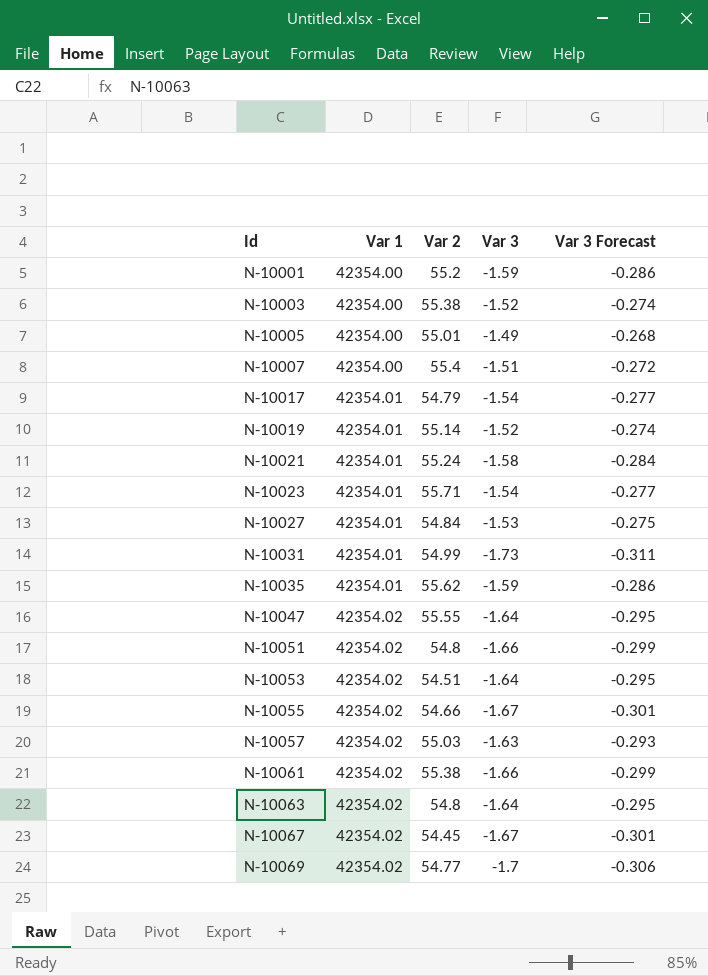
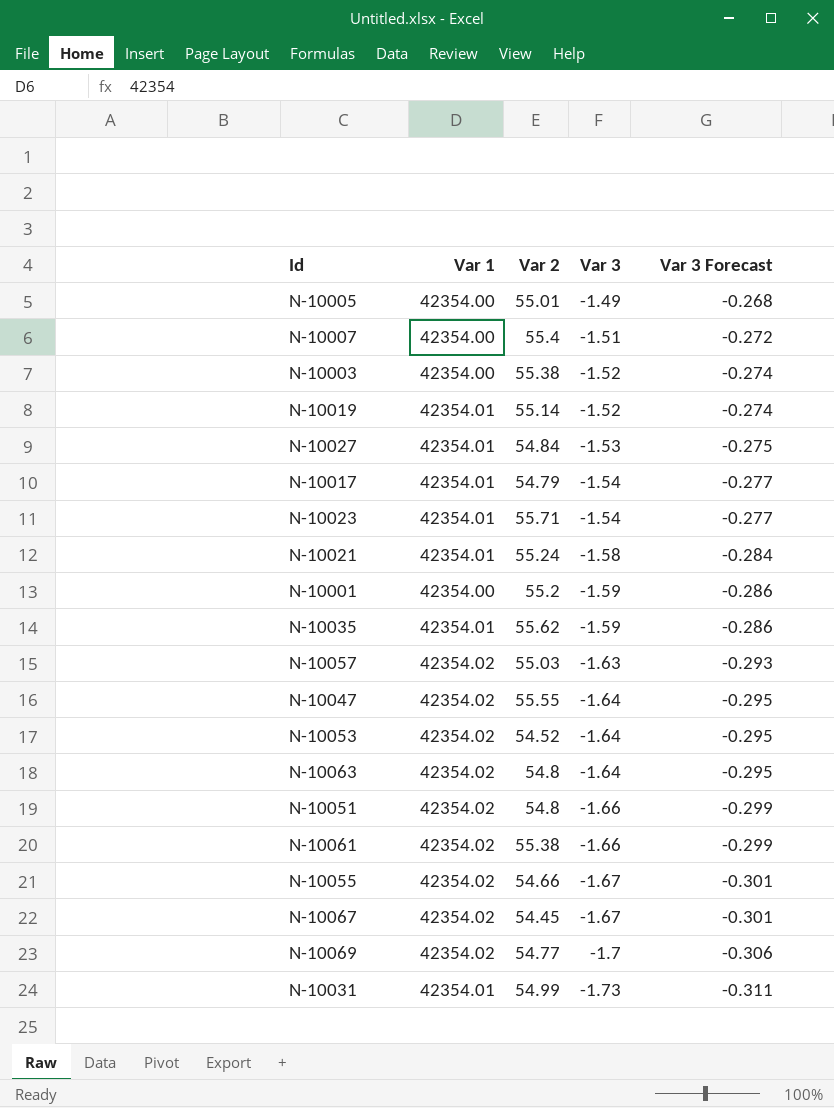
row order: Id ascending -> Var 3 descending
N-10053 | Var 2: 54.51 -> 54.52

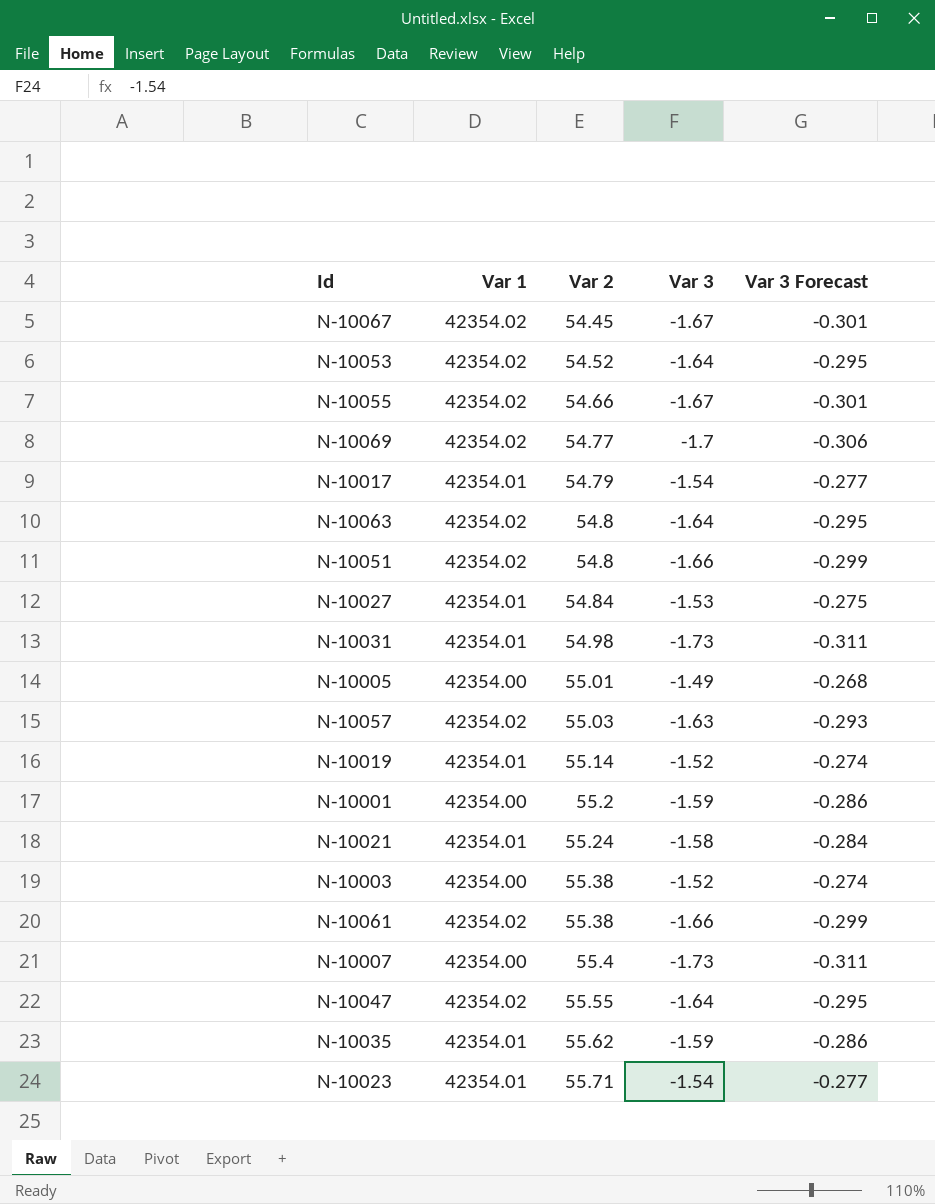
row order: Var 3 descending -> Var 2 ascending
N-10031 | Var 2: 54.99 -> 54.98
N-10007 | Var 3: -1.51 -> -1.73
N-10007 | Var 3 Forecast: -0.272 -> -0.311

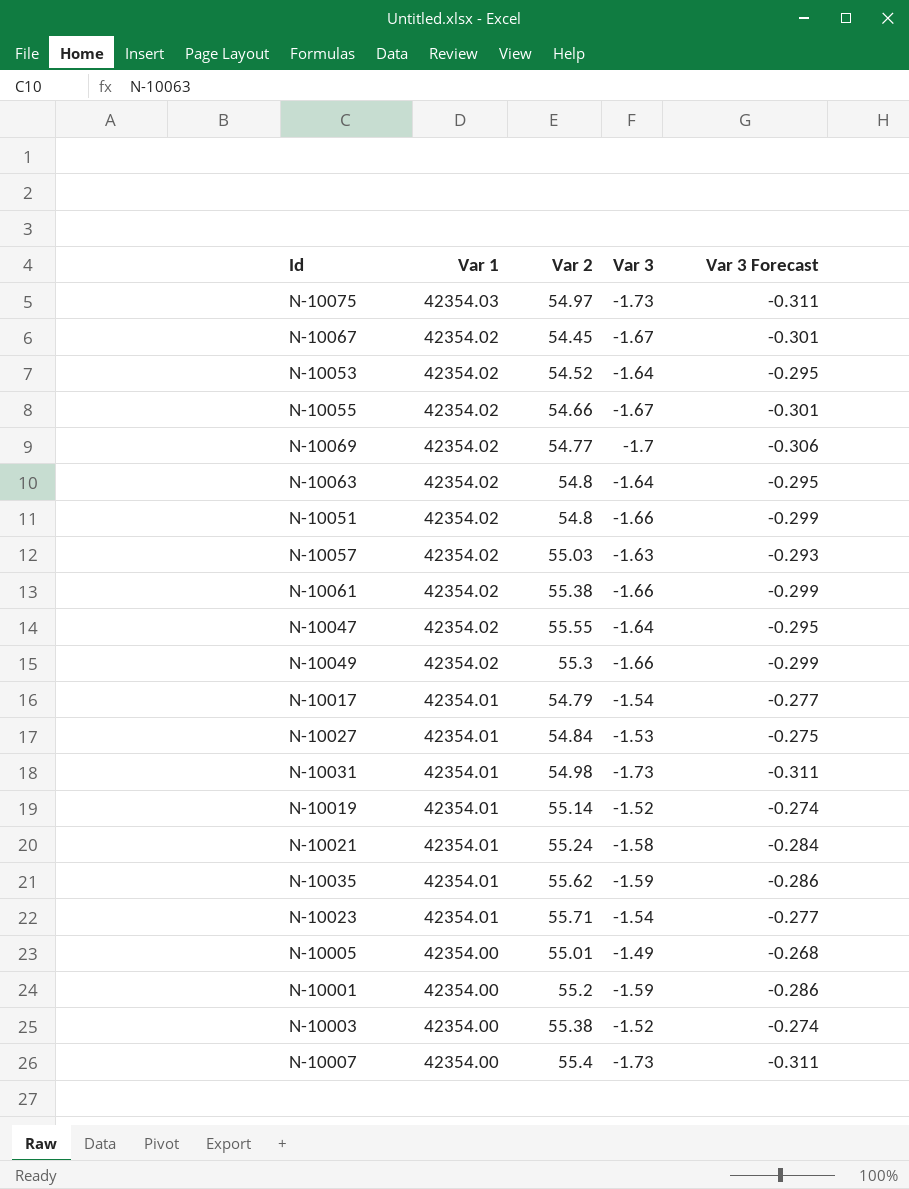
row order: Var 2 ascending -> Var 1 descending
row N-10075: none -> 42354.03 | 54.97 | -1.73 | -0.311
row N-10049: none -> 42354.02 | 55.3 | -1.66 | -0.299

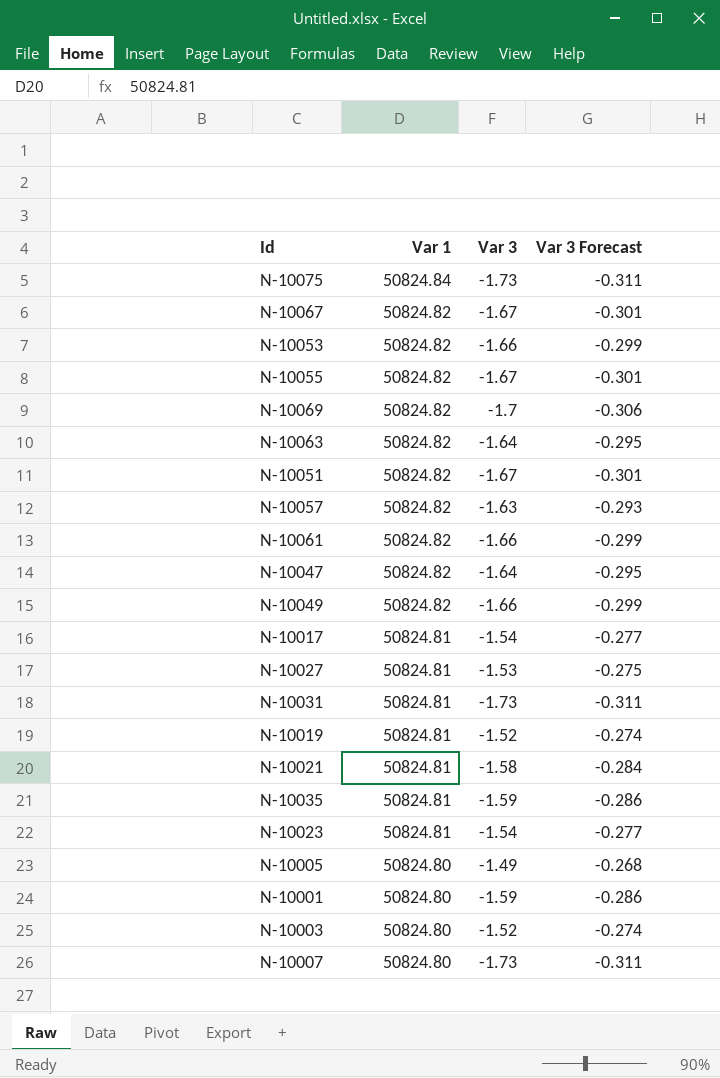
column Var 2 | position: 3 -> none
N-10075 | Var 1: 42354.03 -> 50824.84
N-10067 | Var 1: 42354.02 -> 50824.82
N-10053 | Var 1: 42354.02 -> 50824.82
N-10053 | Var 3: -1.64 -> -1.66
N-10053 | Var 3 Forecast: -0.295 -> -0.299
N-10055 | Var 1: 42354.02 -> 50824.82
N-10069 | Var 1: 42354.02 -> 50824.82
N-10063 | Var 1: 42354.02 -> 50824.82
N-10051 | Var 1: 42354.02 -> 50824.82
N-10051 | Var 3: -1.66 -> -1.67
N-10051 | Var 3 Forecast: -0.299 -> -0.301
N-10057 | Var 1: 42354.02 -> 50824.82
N-10061 | Var 1: 42354.02 -> 50824.82
N-10047 | Var 1: 42354.02 -> 50824.82
N-10049 | Var 1: 42354.02 -> 50824.82
N-10017 | Var 1: 42354.01 -> 50824.81
N-10027 | Var 1: 42354.01 -> 50824.81
N-10031 | Var 1: 42354.01 -> 50824.81
N-10019 | Var 1: 42354.01 -> 50824.81
N-10021 | Var 1: 42354.01 -> 50824.81
N-10035 | Var 1: 42354.01 -> 50824.81
N-10023 | Var 1: 42354.01 -> 50824.81
N-10005 | Var 1: 42354.00 -> 50824.80
N-10001 | Var 1: 42354.00 -> 50824.80
N-10003 | Var 1: 42354.00 -> 50824.80
N-10007 | Var 1: 42354.00 -> 50824.80

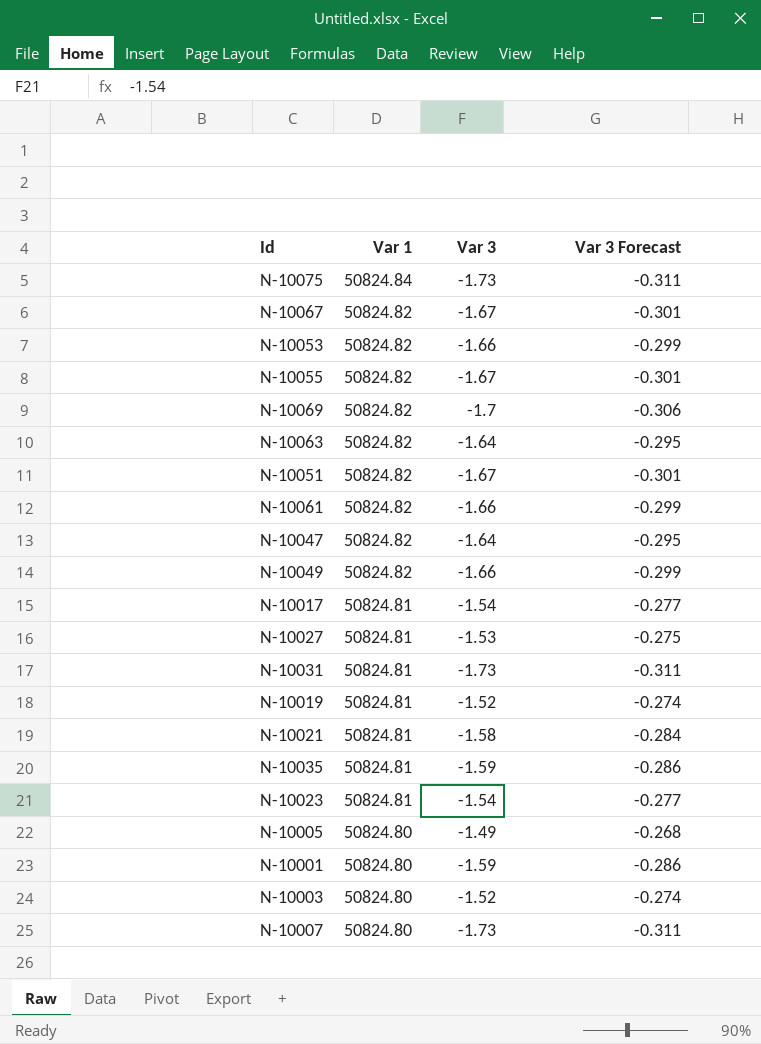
row N-10057: 50824.82 | -1.63 | -0.293 -> none

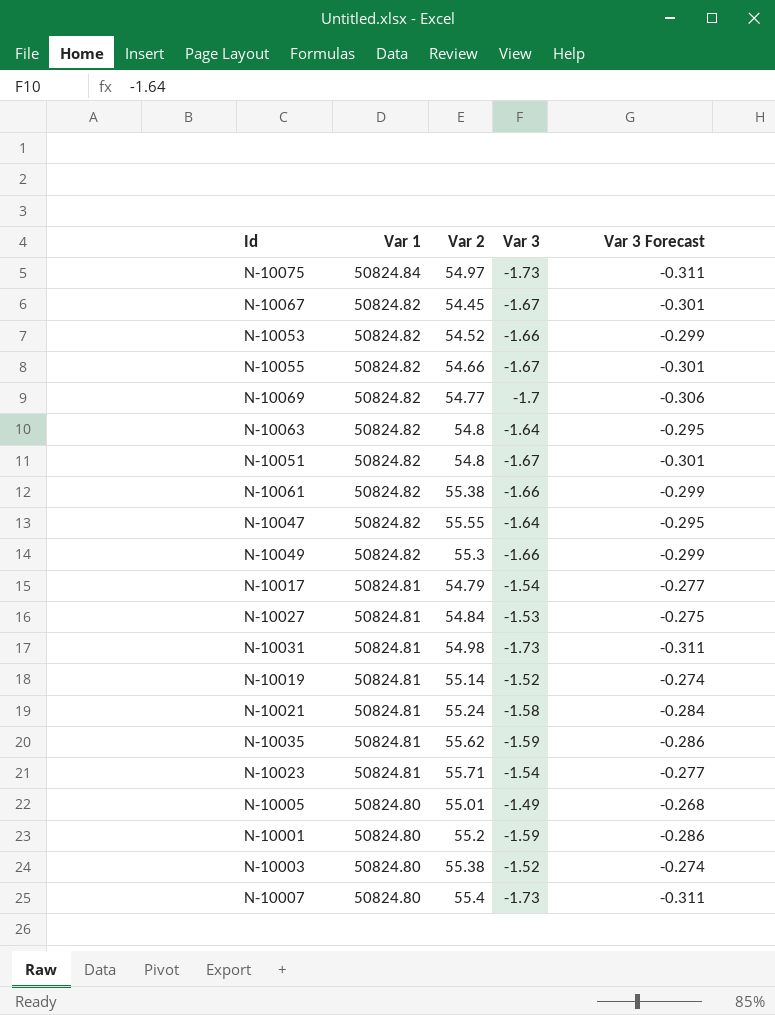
column Var 2 | position: none -> 3

